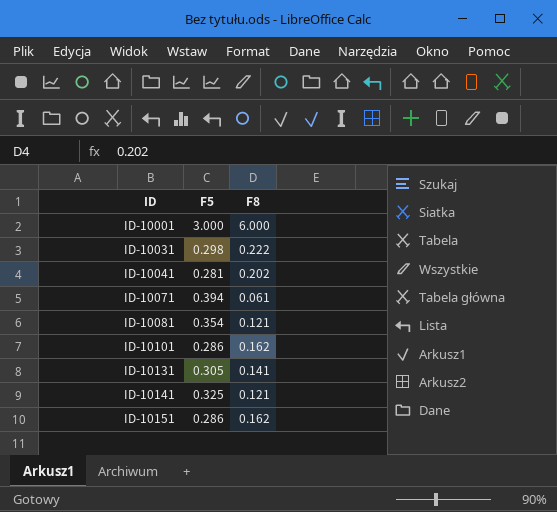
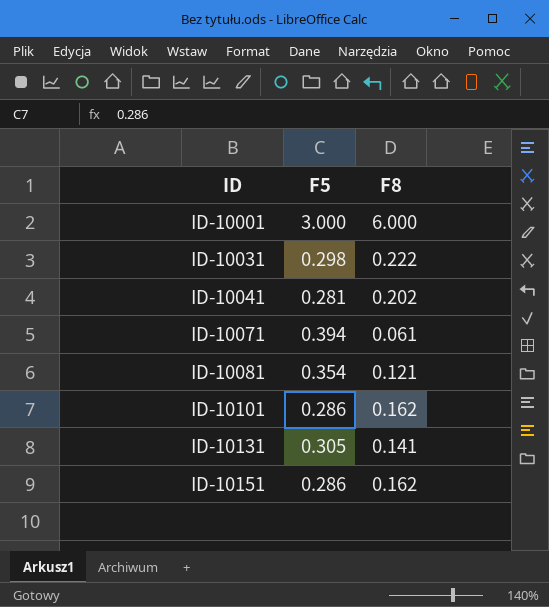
row ID-10141: 0.325 | 0.121 -> none

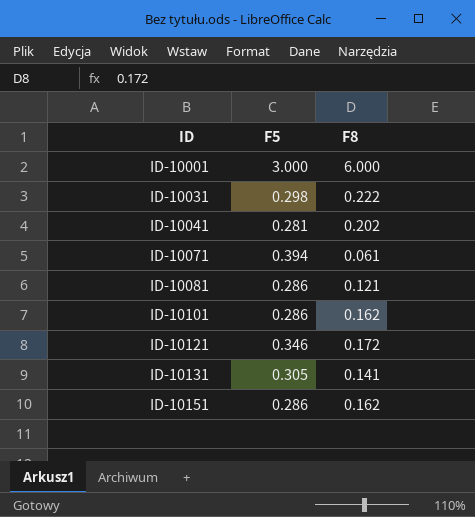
ID-10081 | F5: 0.354 -> 0.286
row ID-10121: none -> 0.346 | 0.172

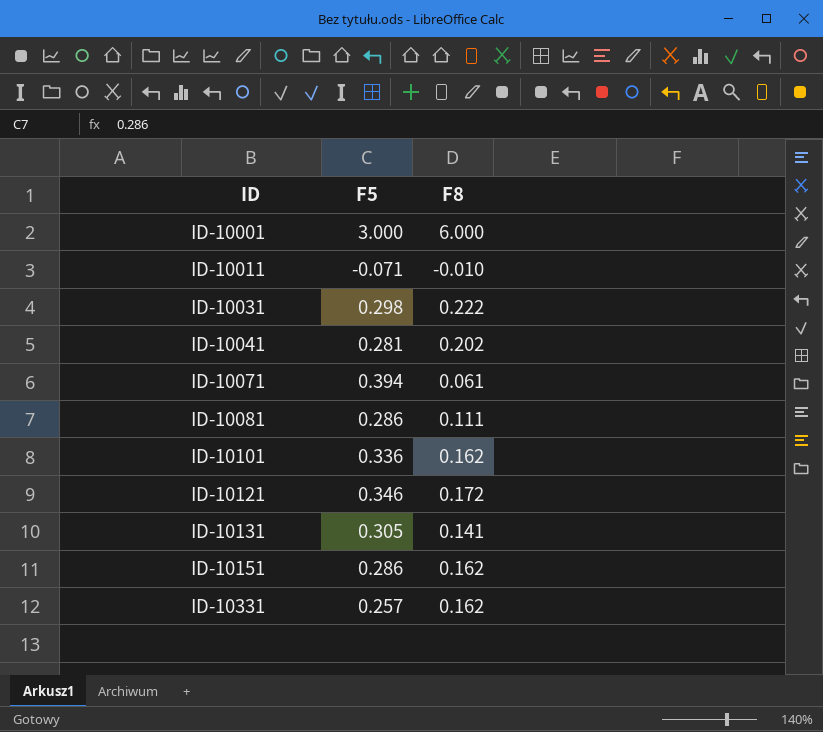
row ID-10011: none -> -0.071 | -0.010
ID-10081 | F8: 0.121 -> 0.111
ID-10101 | F5: 0.286 -> 0.336
row ID-10331: none -> 0.257 | 0.162

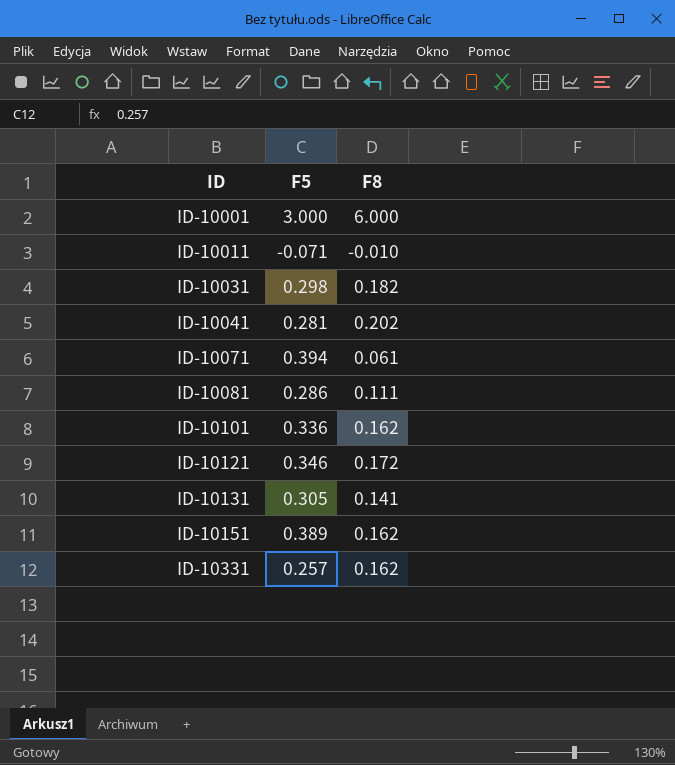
ID-10031 | F8: 0.222 -> 0.182
ID-10151 | F5: 0.286 -> 0.389

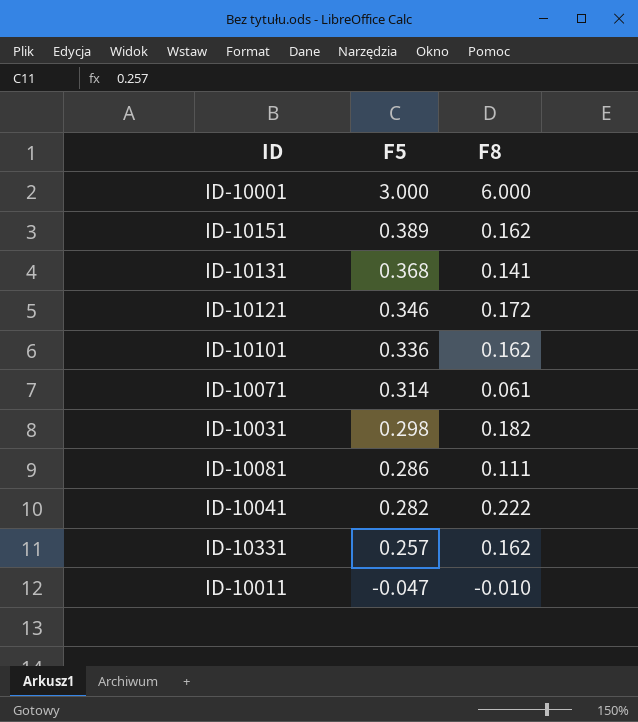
row order: ID ascending -> F5 descending
ID-10131 | F5: 0.305 -> 0.368
ID-10071 | F5: 0.394 -> 0.314
ID-10041 | F5: 0.281 -> 0.282
ID-10041 | F8: 0.202 -> 0.222
ID-10011 | F5: -0.071 -> -0.047

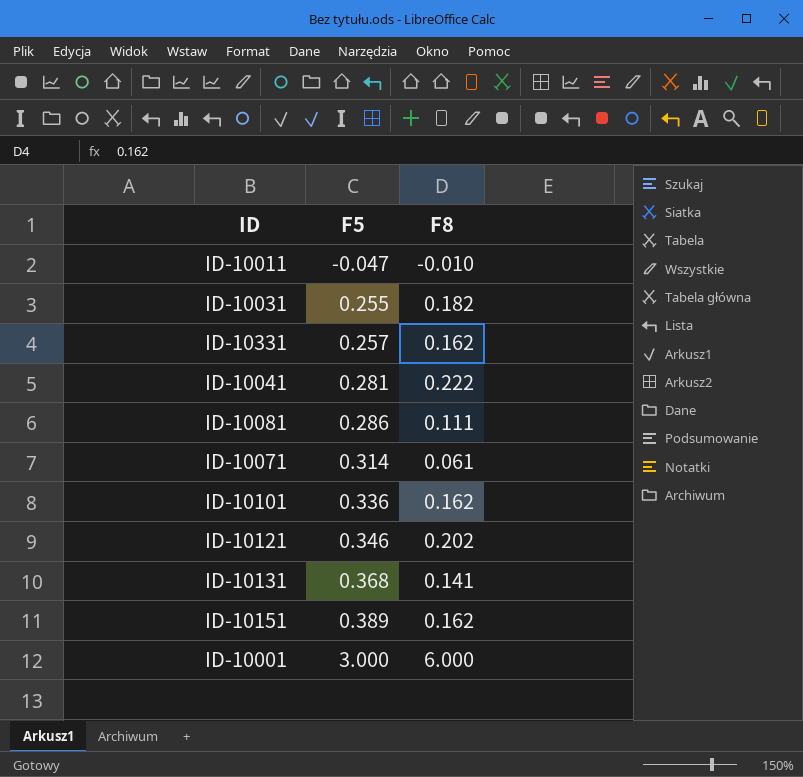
row order: F5 descending -> F5 ascending
ID-10031 | F5: 0.298 -> 0.255
ID-10041 | F5: 0.282 -> 0.281
ID-10121 | F8: 0.172 -> 0.202

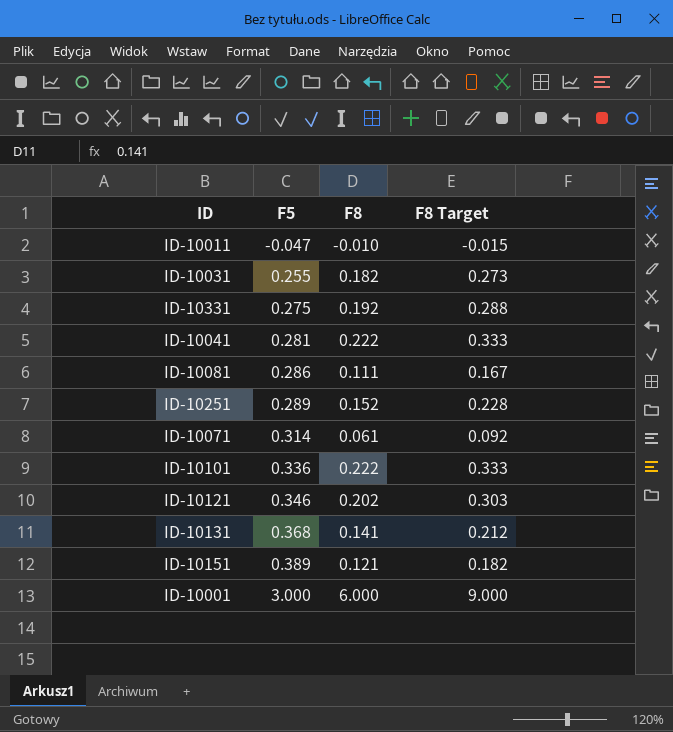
column F8 Target | formula: none -> [F8] * 1.5
ID-10331 | F5: 0.257 -> 0.275
ID-10331 | F8: 0.162 -> 0.192
row ID-10251: none -> 0.289 | 0.152 | 0.228
ID-10101 | F8: 0.162 -> 0.222
ID-10151 | F8: 0.162 -> 0.121

